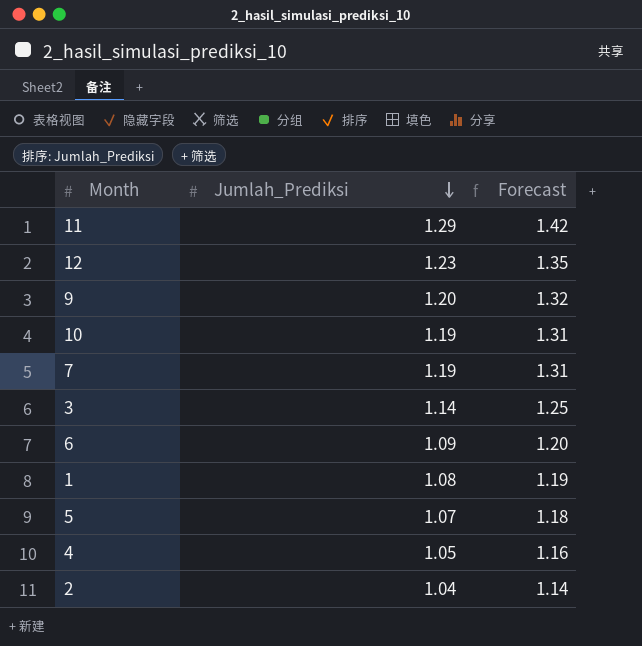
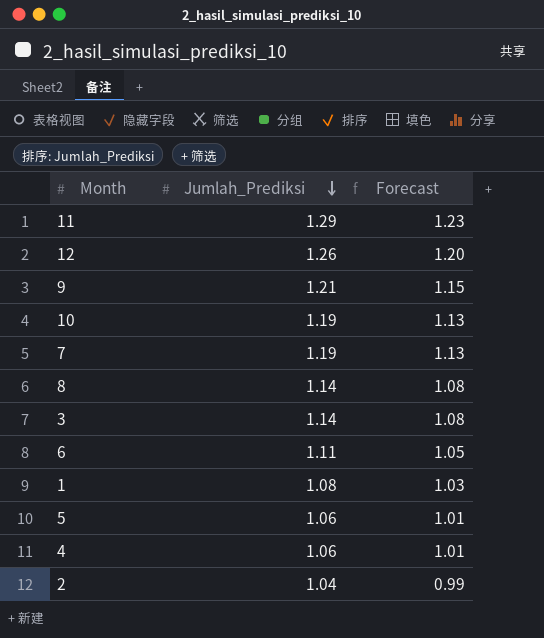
column Forecast | formula: [Jumlah_Prediksi] * 1.1 -> [Jumlah_Prediksi] * 0.95
12 | Jumlah_Prediksi: 1.23 -> 1.26
9 | Jumlah_Prediksi: 1.20 -> 1.21
row 8: none -> 1.14 | 1.08
6 | Jumlah_Prediksi: 1.09 -> 1.11
5 | Jumlah_Prediksi: 1.07 -> 1.06
4 | Jumlah_Prediksi: 1.05 -> 1.06

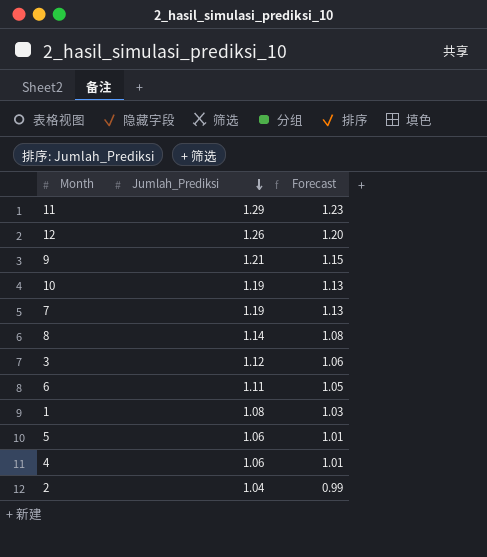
3 | Jumlah_Prediksi: 1.14 -> 1.12
3 | Forecast: 1.08 -> 1.06

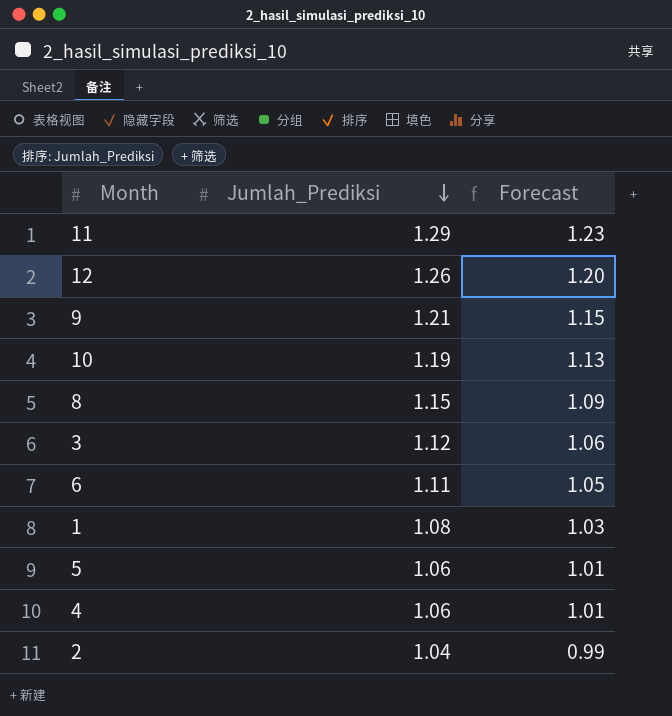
row 7: 1.19 | 1.13 -> none
8 | Jumlah_Prediksi: 1.14 -> 1.15
8 | Forecast: 1.08 -> 1.09

